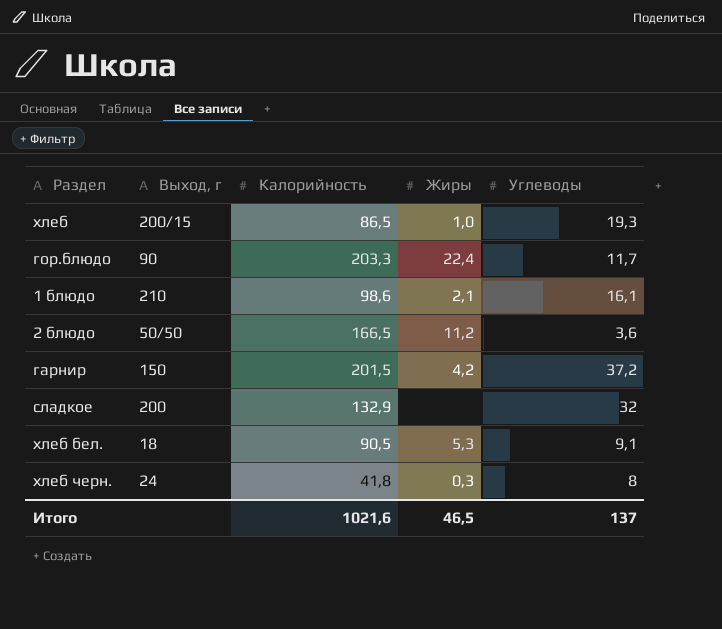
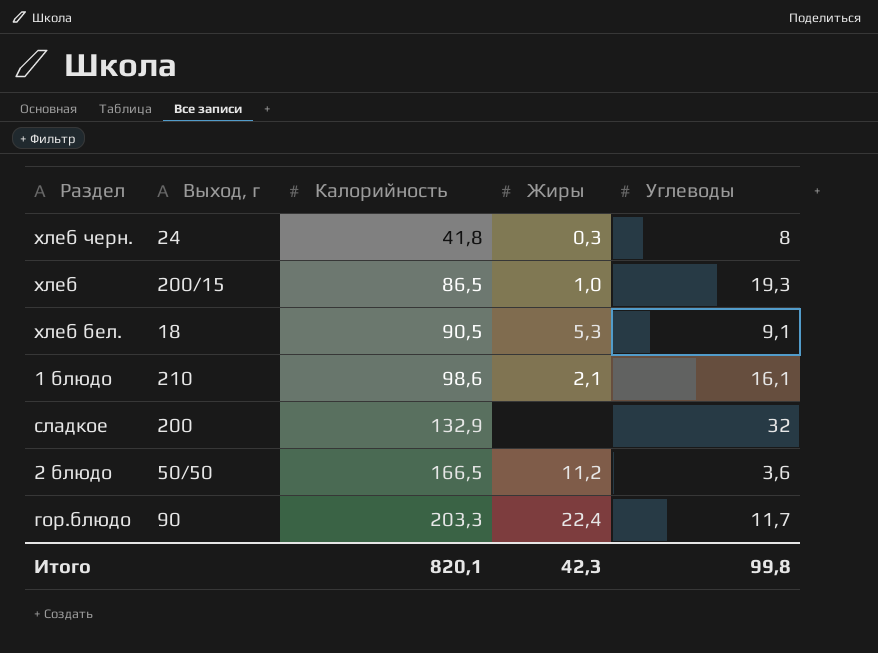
row order: none -> Калорийность ascending
row гарнир: 150 | 201,5 | 4,2 | 37,2 -> none
Итого | Калорийность: 1021,6 -> 820,1
Итого | Жиры: 46,5 -> 42,3
Итого | Углеводы: 137 -> 99,8

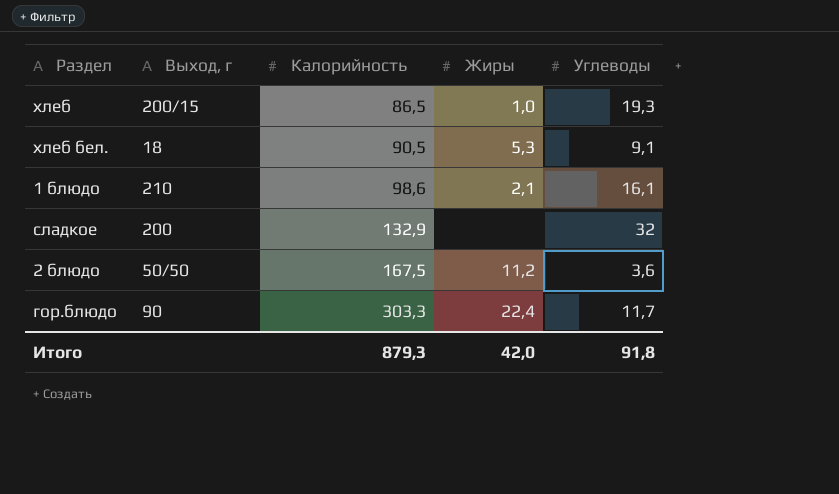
row хлеб черн.: 24 | 41,8 | 0,3 | 8 -> none
2 блюдо | Калорийность: 166,5 -> 167,5
гор.блюдо | Калорийность: 203,3 -> 303,3
Итого | Калорийность: 820,1 -> 879,3
Итого | Жиры: 42,3 -> 42,0
Итого | Углеводы: 99,8 -> 91,8

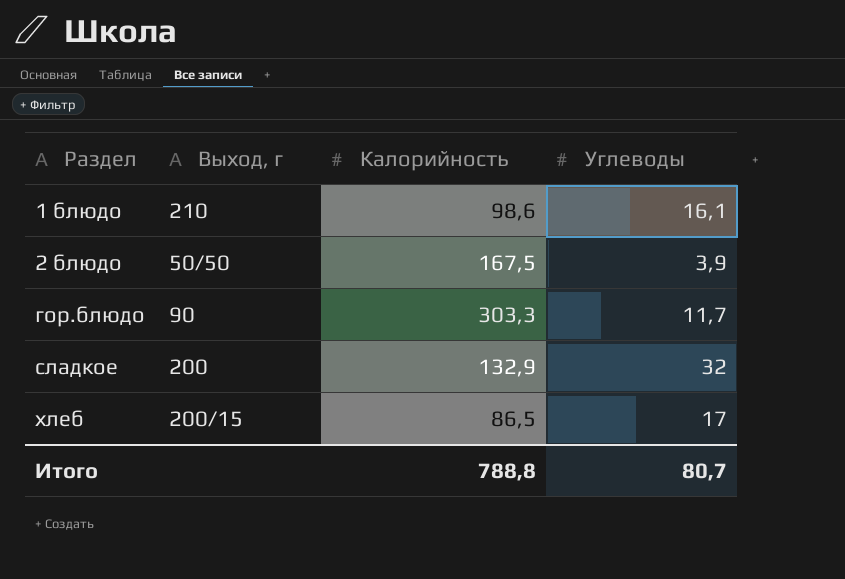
row order: Калорийность ascending -> Раздел ascending
column Жиры | position: 4 -> none
row хлеб бел.: 18 | 90,5 | 5,3 | 9,1 -> none
2 блюдо | Углеводы: 3,6 -> 3,9
хлеб | Углеводы: 19,3 -> 17
Итого | Калорийность: 879,3 -> 788,8
Итого | Углеводы: 91,8 -> 80,7

